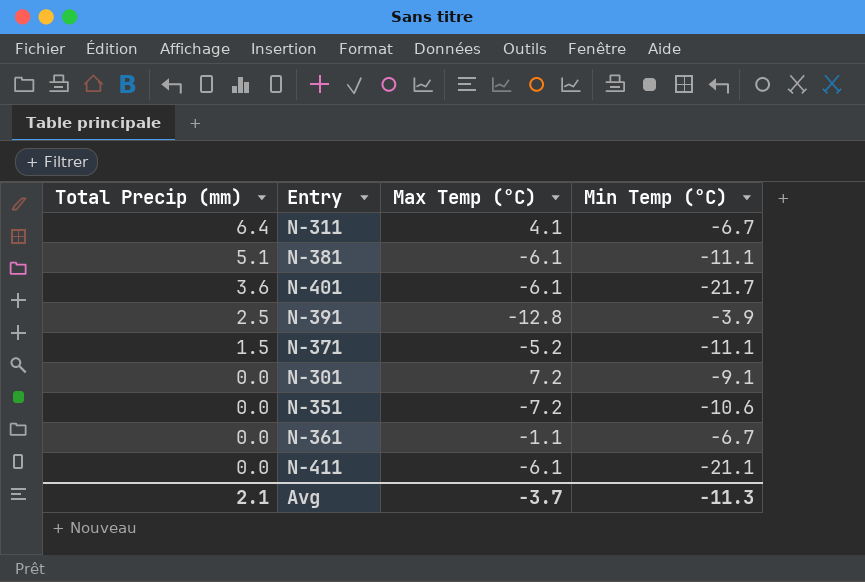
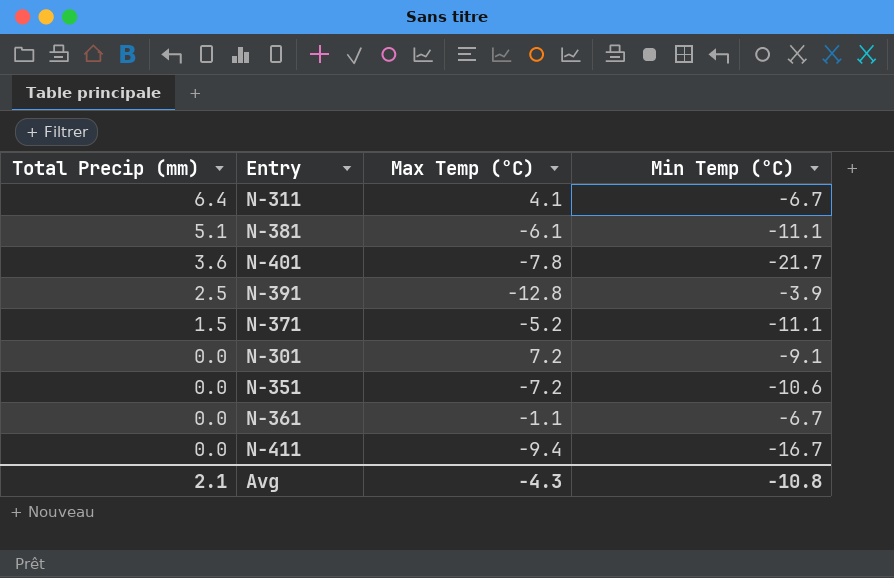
N-401 | Max Temp (°C): -6.1 -> -7.8
N-411 | Max Temp (°C): -6.1 -> -9.4
N-411 | Min Temp (°C): -21.1 -> -16.7
Avg | Max Temp (°C): -3.7 -> -4.3
Avg | Min Temp (°C): -11.3 -> -10.8

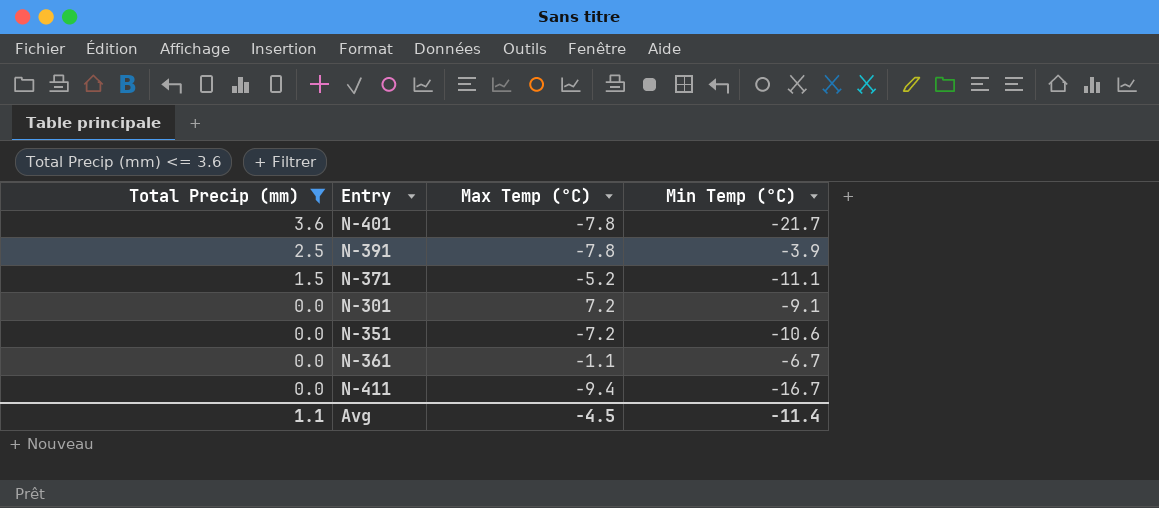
filter: none -> Total Precip (mm) <= 3.6
N-391 | Max Temp (°C): -12.8 -> -7.8
Avg | Total Precip (mm): 2.1 -> 1.1
Avg | Max Temp (°C): -4.3 -> -4.5
Avg | Min Temp (°C): -10.8 -> -11.4

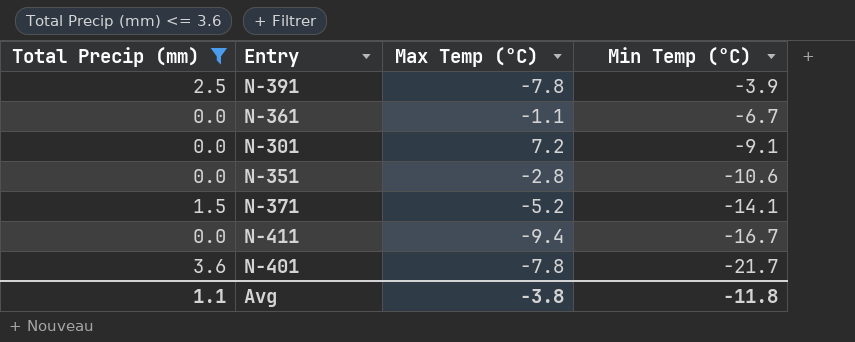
row order: Total Precip (mm) descending -> Min Temp (°C) descending
N-351 | Max Temp (°C): -7.2 -> -2.8
N-371 | Min Temp (°C): -11.1 -> -14.1
Avg | Max Temp (°C): -4.5 -> -3.8
Avg | Min Temp (°C): -11.4 -> -11.8

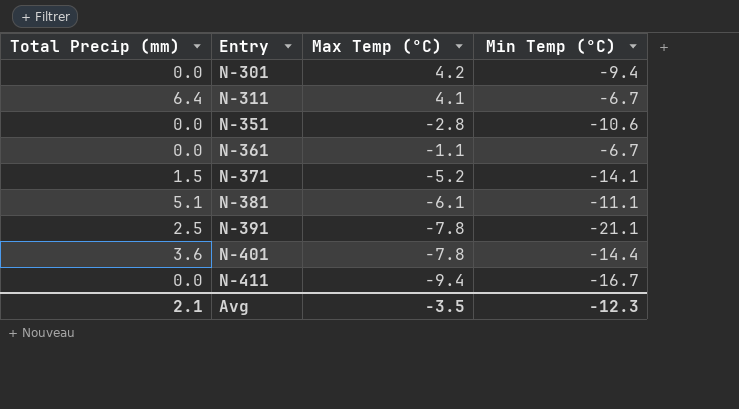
filter: Total Precip (mm) <= 3.6 -> none
row order: Min Temp (°C) descending -> Entry ascending
N-301 | Max Temp (°C): 7.2 -> 4.2
N-301 | Min Temp (°C): -9.1 -> -9.4
N-391 | Min Temp (°C): -3.9 -> -21.1
N-401 | Min Temp (°C): -21.7 -> -14.4
Avg | Total Precip (mm): 1.1 -> 2.1
Avg | Max Temp (°C): -3.8 -> -3.5
Avg | Min Temp (°C): -11.8 -> -12.3

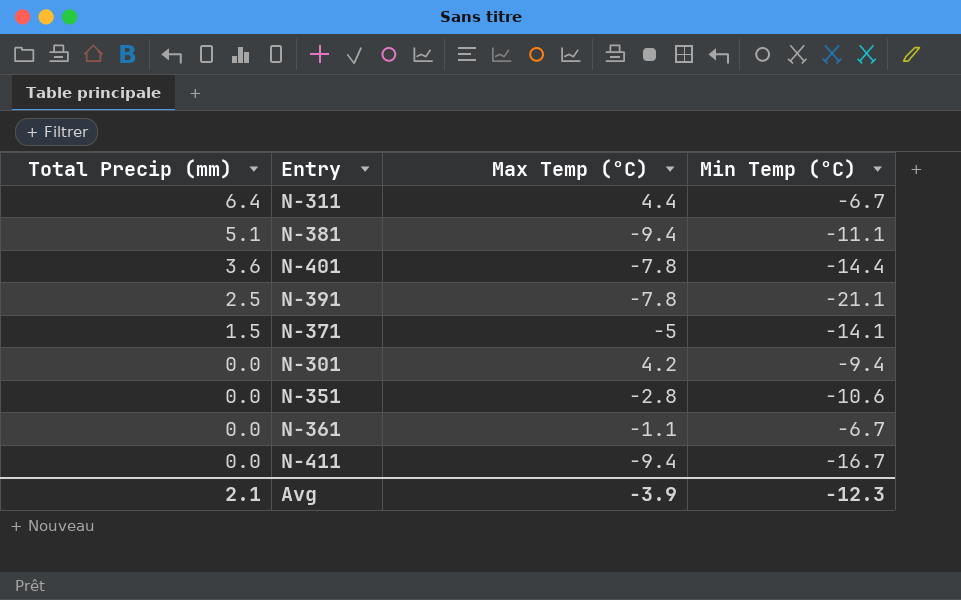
row order: Entry ascending -> Total Precip (mm) descending
N-311 | Max Temp (°C): 4.1 -> 4.4
N-381 | Max Temp (°C): -6.1 -> -9.4
N-371 | Max Temp (°C): -5.2 -> -5
Avg | Max Temp (°C): -3.5 -> -3.9

